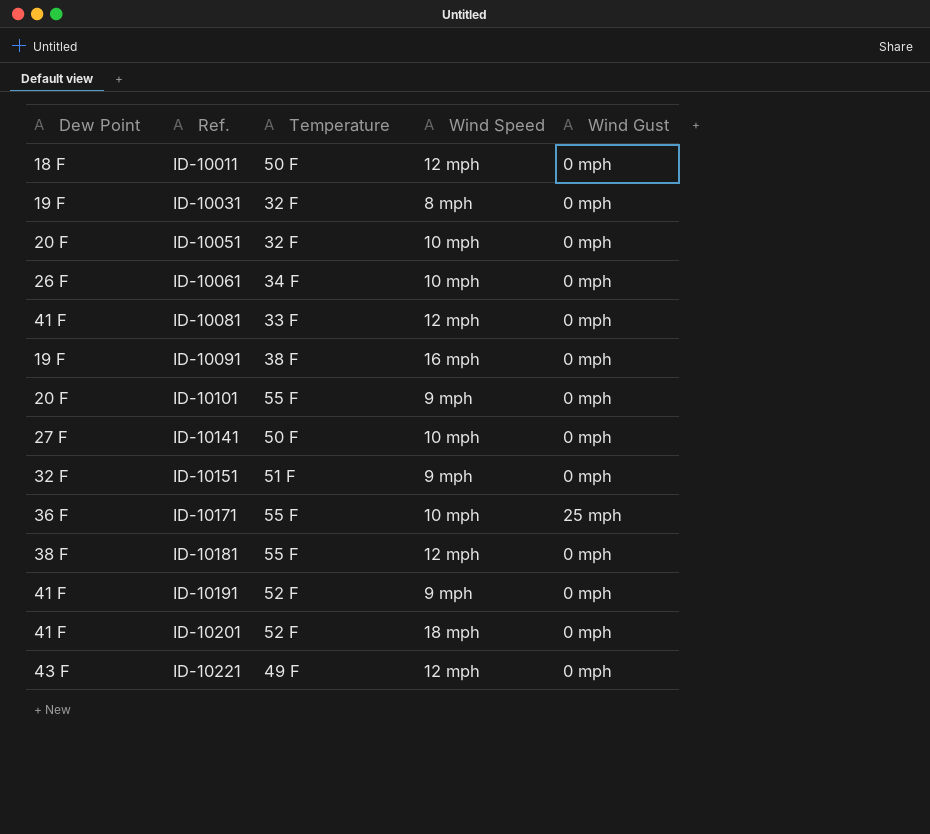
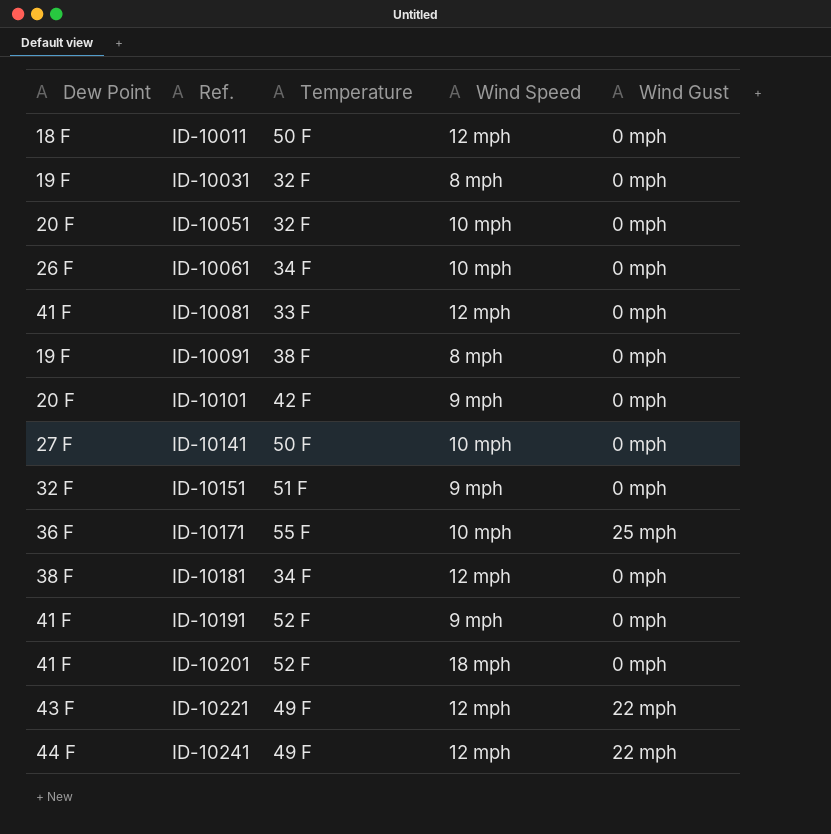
ID-10091 | Wind Speed: 16 mph -> 8 mph
ID-10101 | Temperature: 55 F -> 42 F
ID-10181 | Temperature: 55 F -> 34 F
ID-10221 | Wind Gust: 0 mph -> 22 mph
row ID-10241: none -> 44 F | 49 F | 12 mph | 22 mph

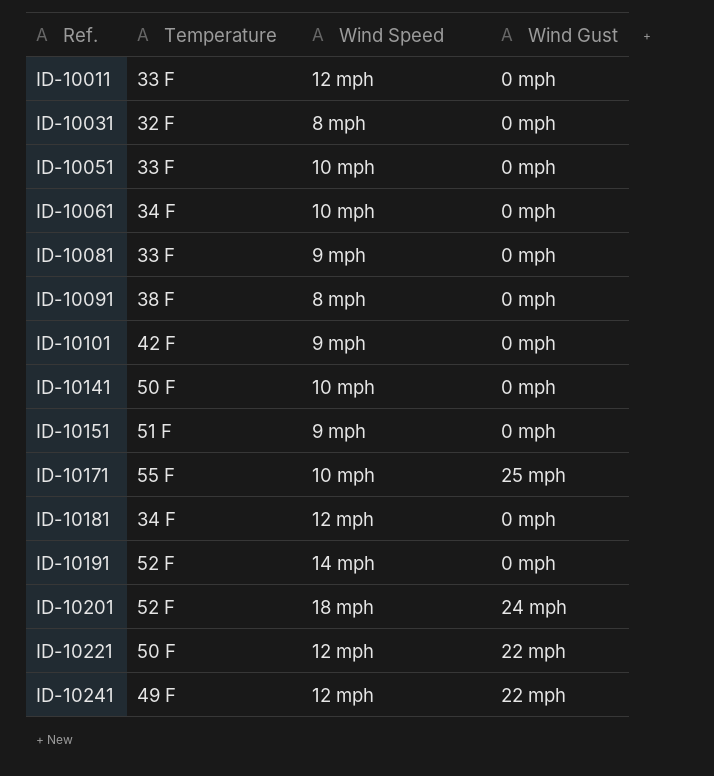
column Dew Point | position: 1 -> none
ID-10011 | Temperature: 50 F -> 33 F
ID-10051 | Temperature: 32 F -> 33 F
ID-10081 | Wind Speed: 12 mph -> 9 mph
ID-10191 | Wind Speed: 9 mph -> 14 mph
ID-10201 | Wind Gust: 0 mph -> 24 mph
ID-10221 | Temperature: 49 F -> 50 F

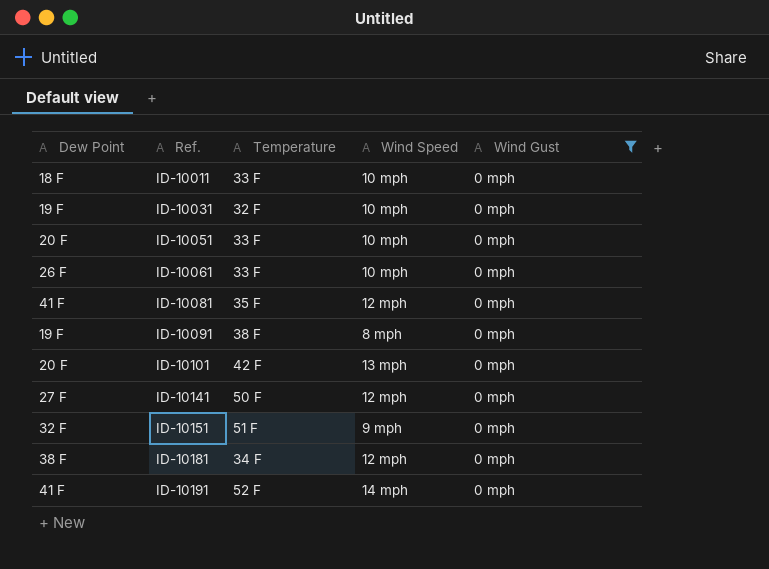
filter: none -> Wind Gust = 0 mph
column Dew Point | position: none -> 1
ID-10011 | Wind Speed: 12 mph -> 10 mph
ID-10031 | Wind Speed: 8 mph -> 10 mph
ID-10061 | Temperature: 34 F -> 33 F
ID-10081 | Temperature: 33 F -> 35 F
ID-10081 | Wind Speed: 9 mph -> 12 mph
ID-10101 | Wind Speed: 9 mph -> 13 mph
ID-10141 | Wind Speed: 10 mph -> 12 mph

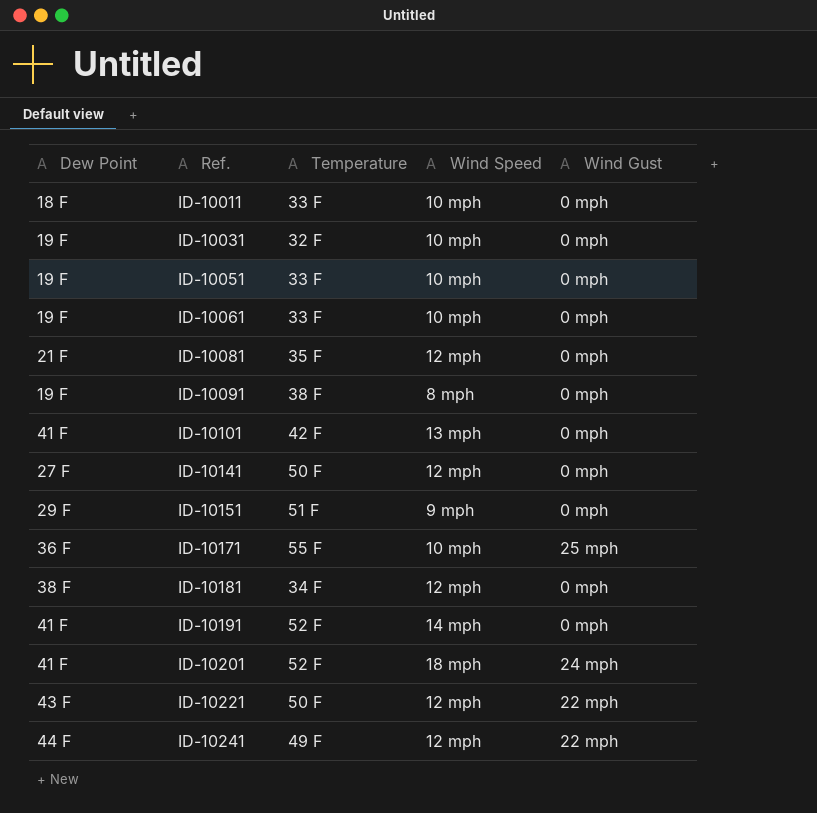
filter: Wind Gust = 0 mph -> none
ID-10051 | Dew Point: 20 F -> 19 F
ID-10061 | Dew Point: 26 F -> 19 F
ID-10081 | Dew Point: 41 F -> 21 F
ID-10101 | Dew Point: 20 F -> 41 F
ID-10151 | Dew Point: 32 F -> 29 F

